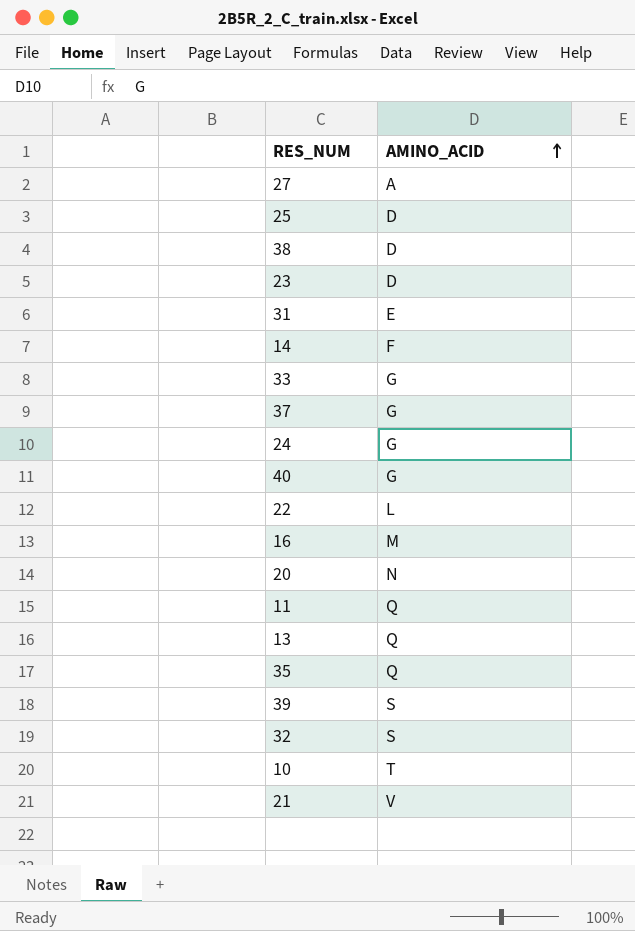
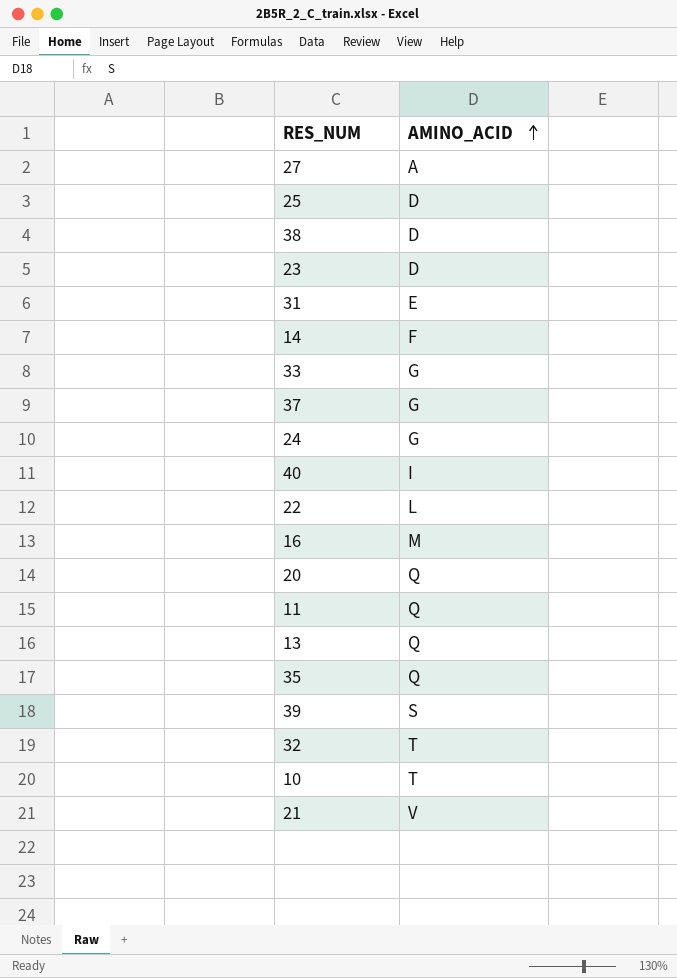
40 | AMINO_ACID: G -> I
20 | AMINO_ACID: N -> Q
32 | AMINO_ACID: S -> T

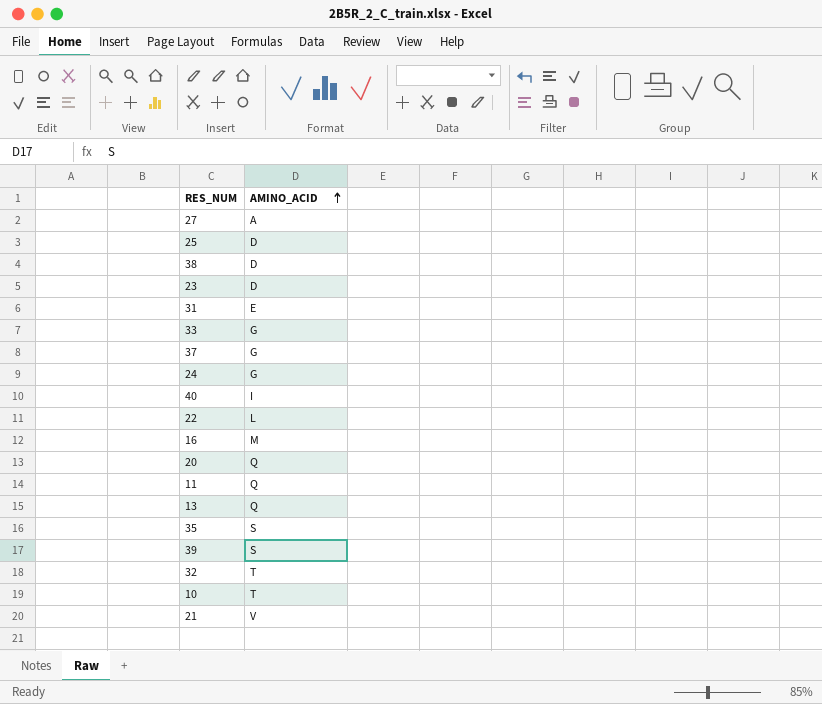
row 14: F -> none
35 | AMINO_ACID: Q -> S

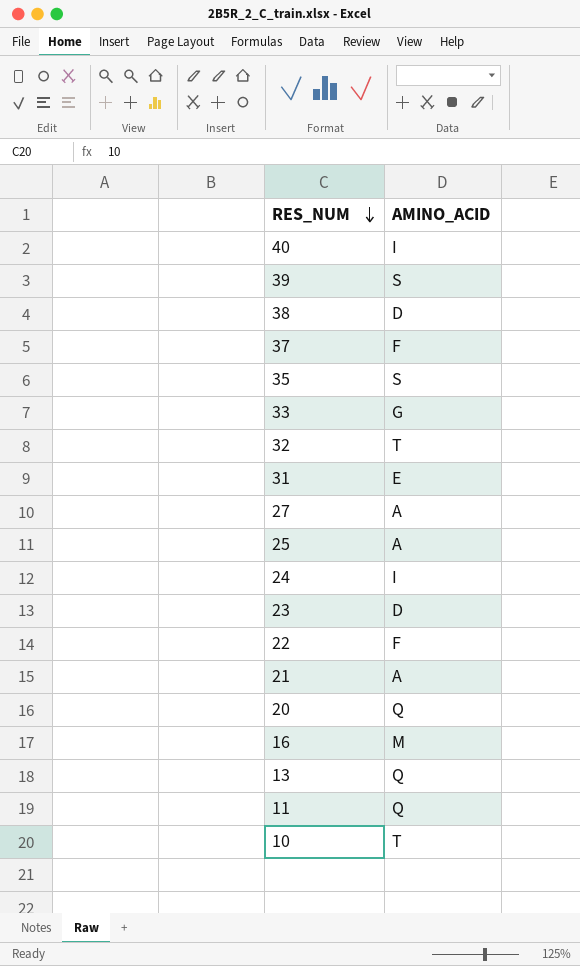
row order: AMINO_ACID ascending -> RES_NUM descending
37 | AMINO_ACID: G -> F
25 | AMINO_ACID: D -> A
24 | AMINO_ACID: G -> I
22 | AMINO_ACID: L -> F
21 | AMINO_ACID: V -> A

